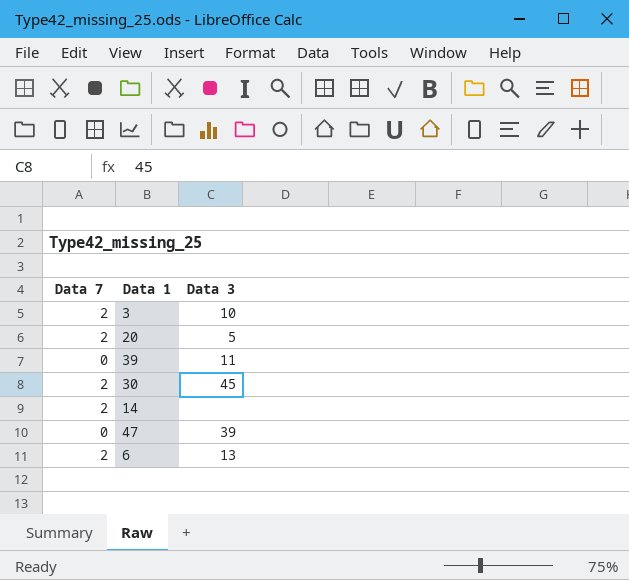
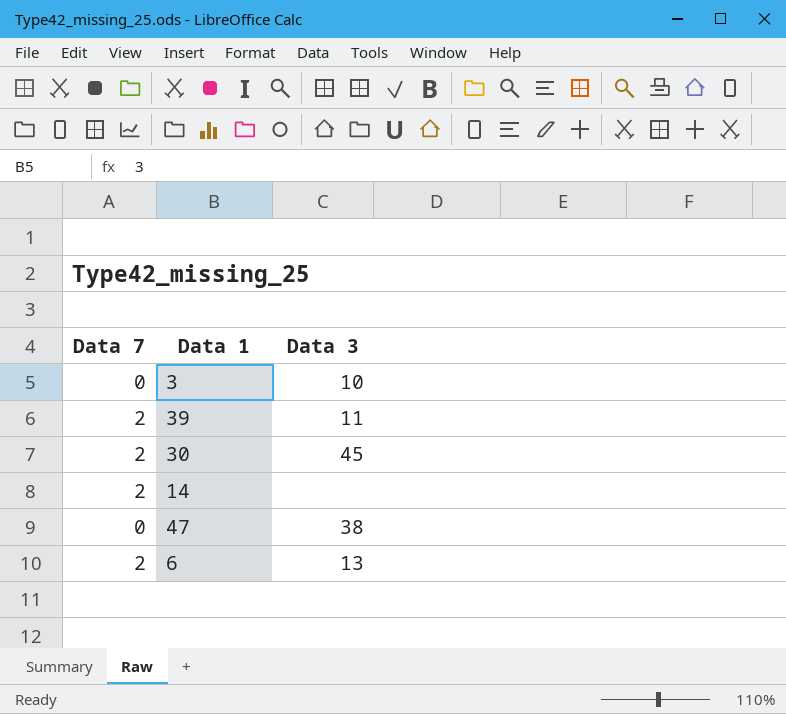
row 20: 2 | 5 -> none
3 | Data 7: 2 -> 0
39 | Data 7: 0 -> 2
47 | Data 3: 39 -> 38

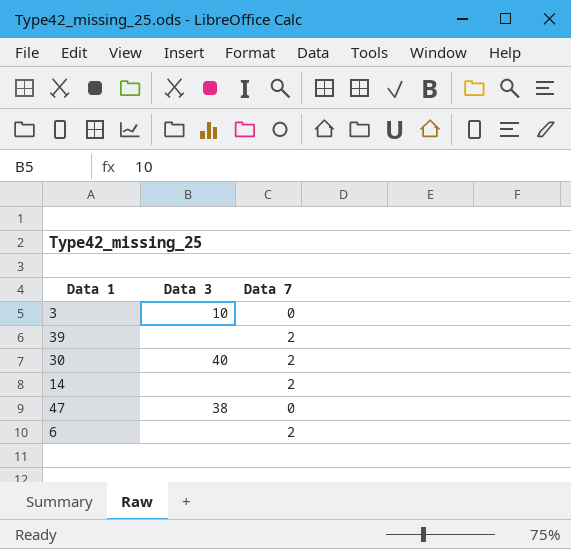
column Data 7 | position: 1 -> 3
39 | Data 3: 11 -> none
30 | Data 3: 45 -> 40
6 | Data 3: 13 -> none

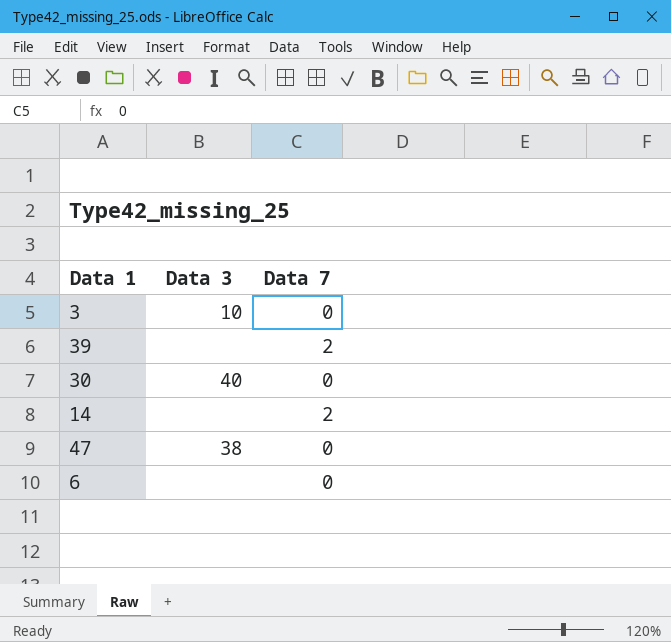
30 | Data 7: 2 -> 0
6 | Data 7: 2 -> 0

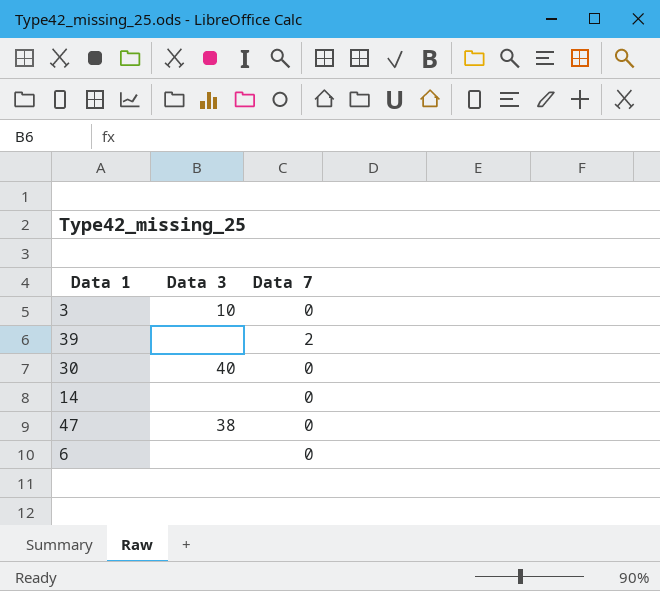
14 | Data 7: 2 -> 0

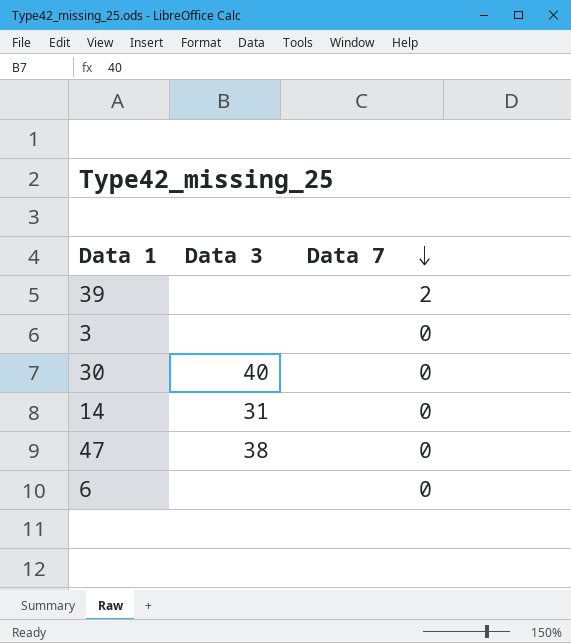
row order: none -> Data 7 descending
3 | Data 3: 10 -> none
14 | Data 3: none -> 31

